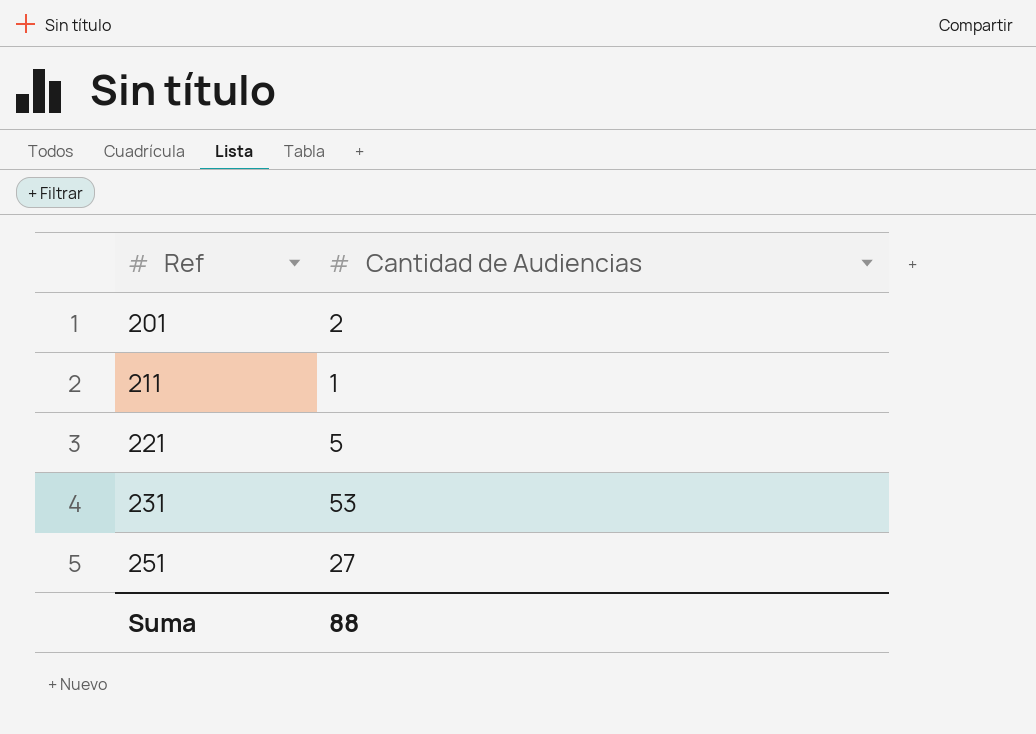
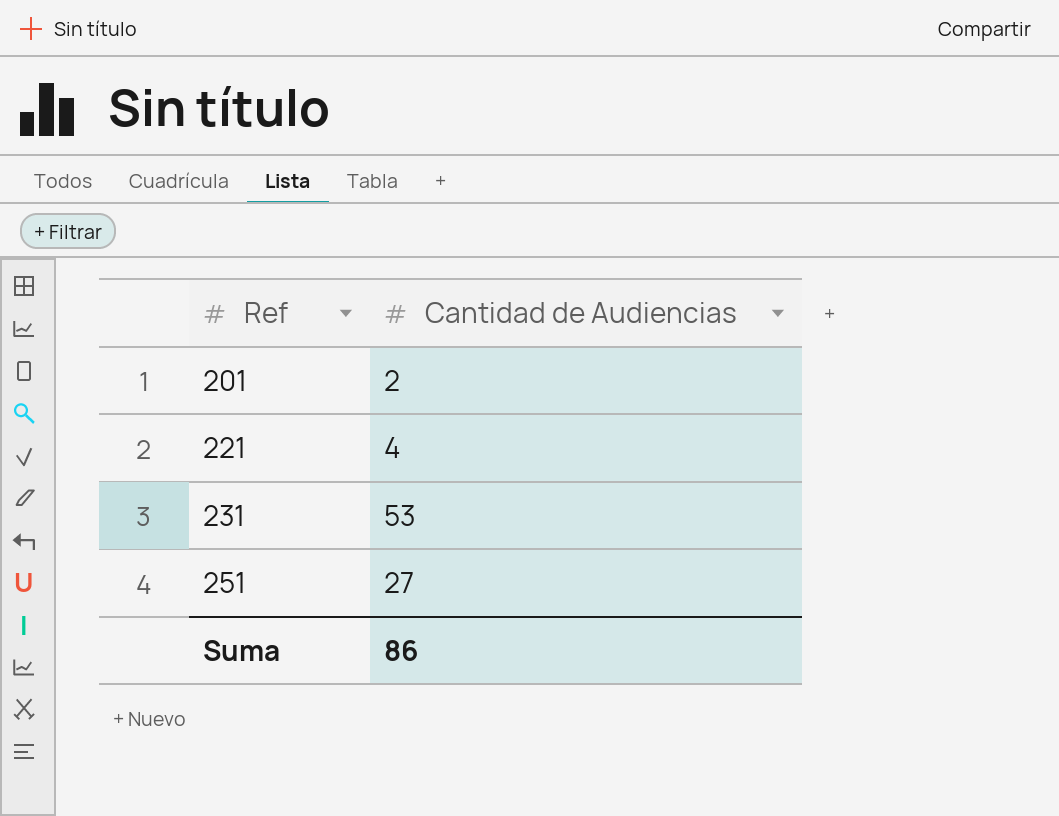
row 211: 1 -> none
221 | Cantidad de Audiencias: 5 -> 4
Suma | Cantidad de Audiencias: 88 -> 86

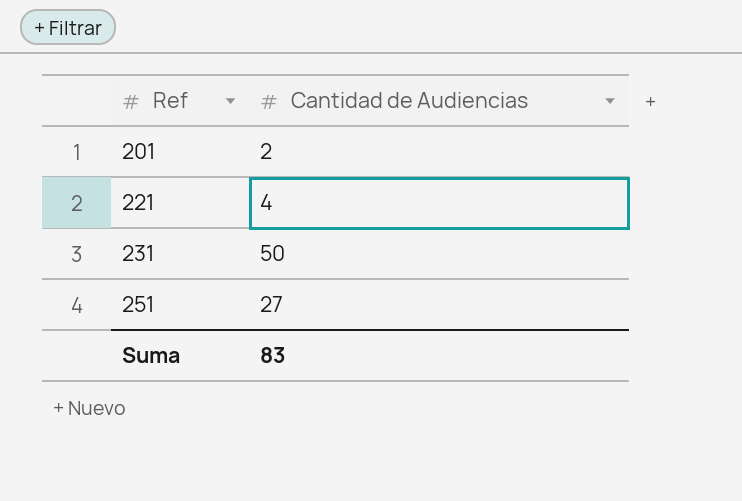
231 | Cantidad de Audiencias: 53 -> 50
Suma | Cantidad de Audiencias: 86 -> 83

